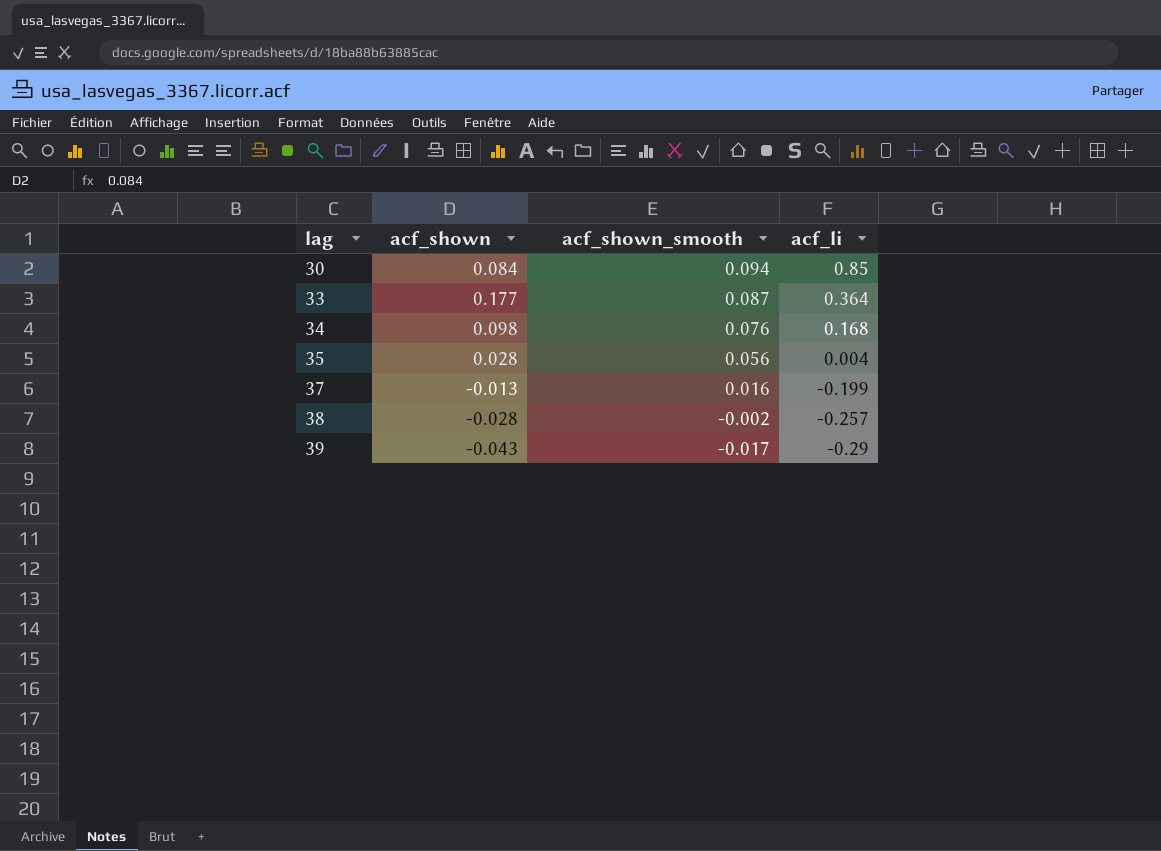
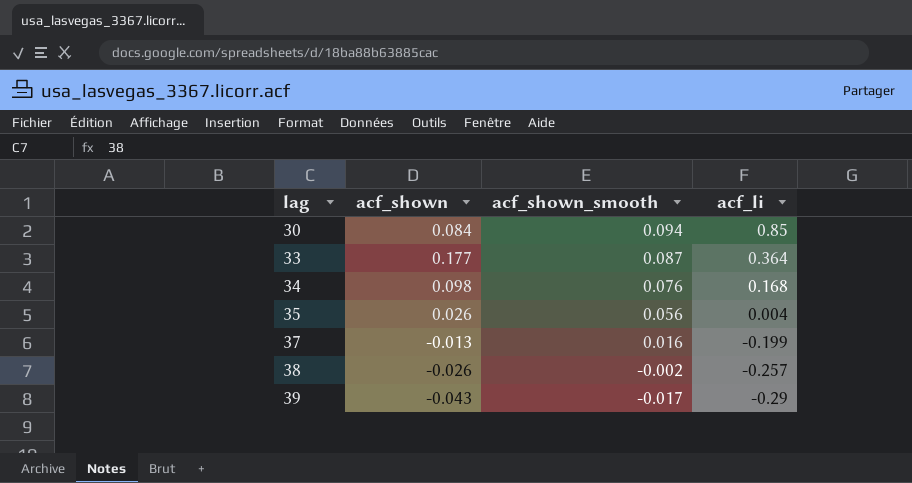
35 | acf_shown: 0.028 -> 0.026
38 | acf_shown: -0.028 -> -0.026

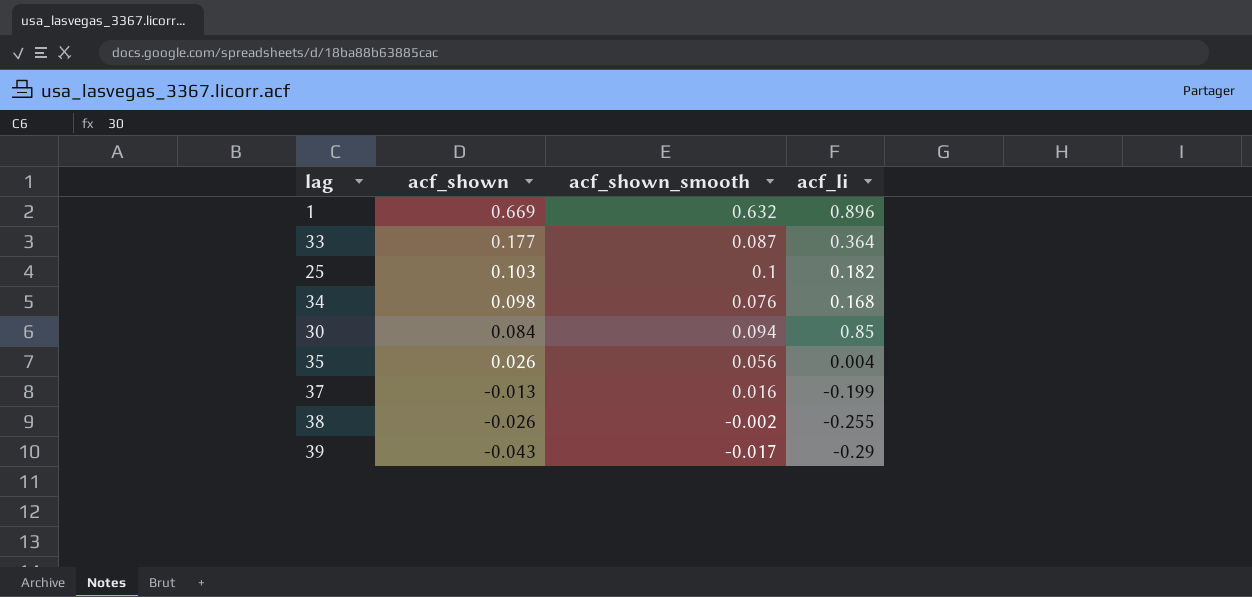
row order: lag ascending -> acf_shown descending
row 1: none -> 0.669 | 0.632 | 0.896
row 25: none -> 0.103 | 0.1 | 0.182
38 | acf_li: -0.257 -> -0.255

